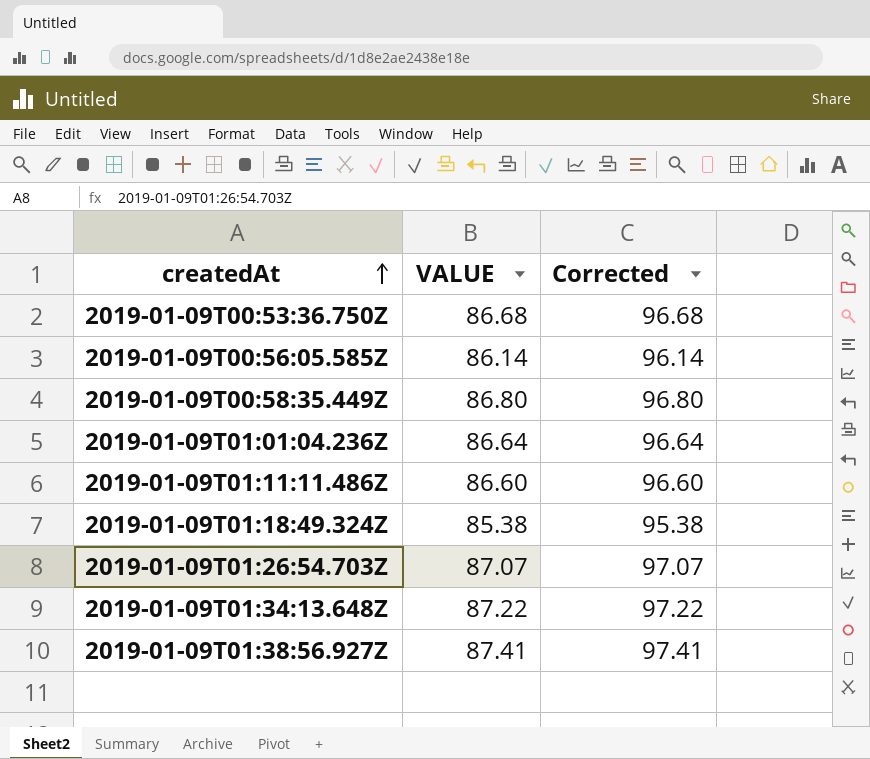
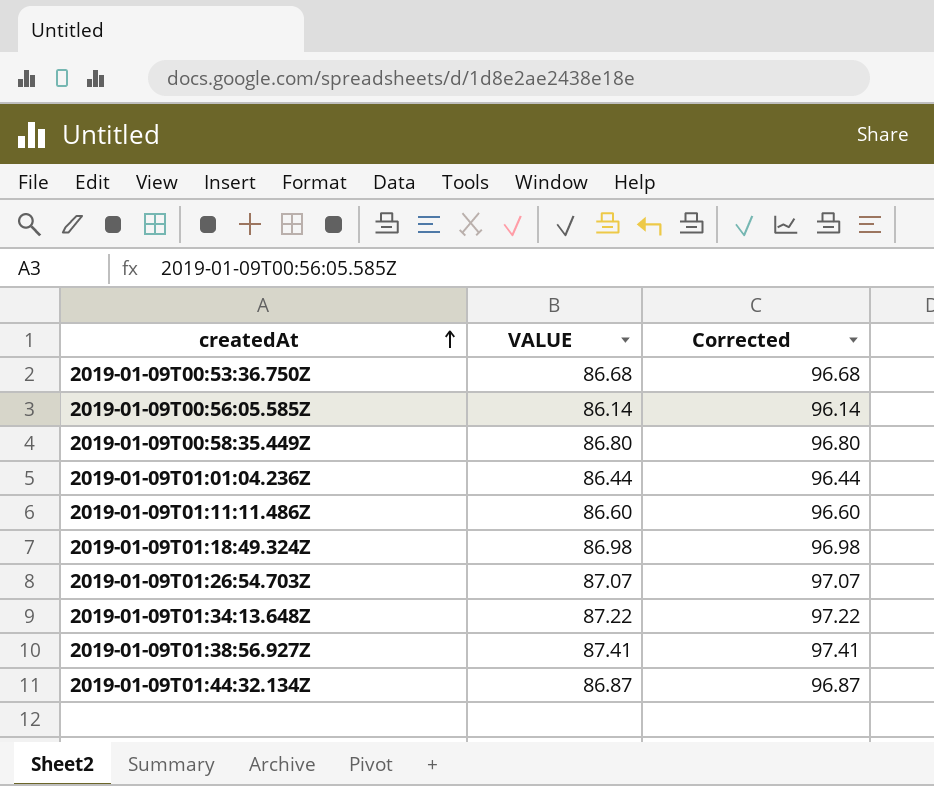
2019-01-09T01:01:04.236Z | VALUE: 86.64 -> 86.44
2019-01-09T01:01:04.236Z | Corrected: 96.64 -> 96.44
2019-01-09T01:18:49.324Z | VALUE: 85.38 -> 86.98
2019-01-09T01:18:49.324Z | Corrected: 95.38 -> 96.98
row 2019-01-09T01:44:32.134Z: none -> 86.87 | 96.87

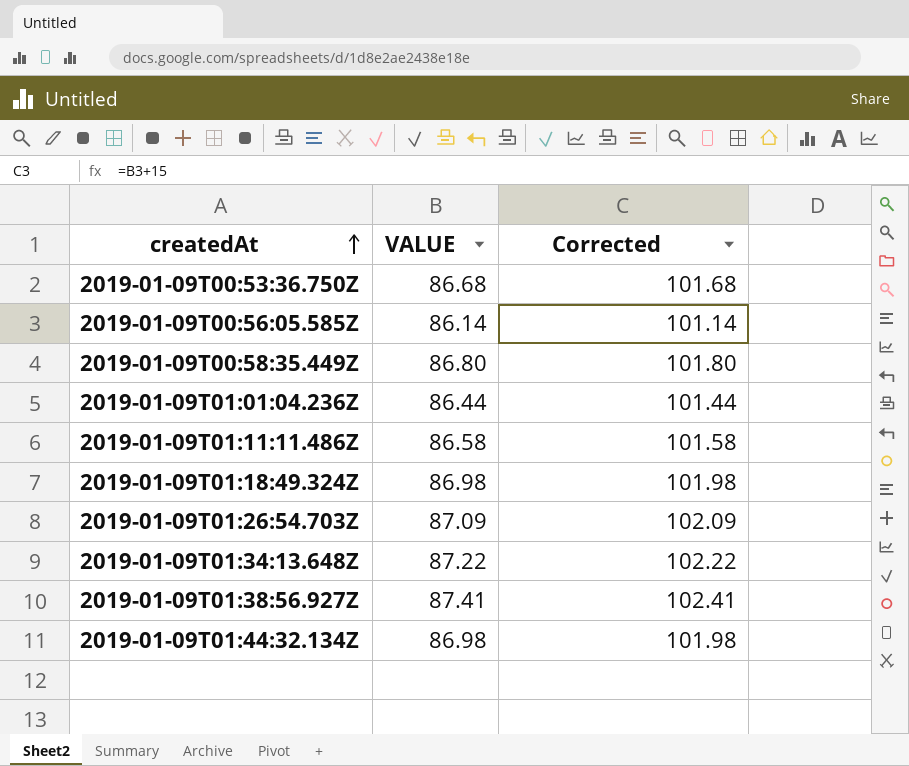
column Corrected | formula: [VALUE] + 10 -> [VALUE] + 15
2019-01-09T01:11:11.486Z | VALUE: 86.60 -> 86.58
2019-01-09T01:26:54.703Z | VALUE: 87.07 -> 87.09
2019-01-09T01:44:32.134Z | VALUE: 86.87 -> 86.98

